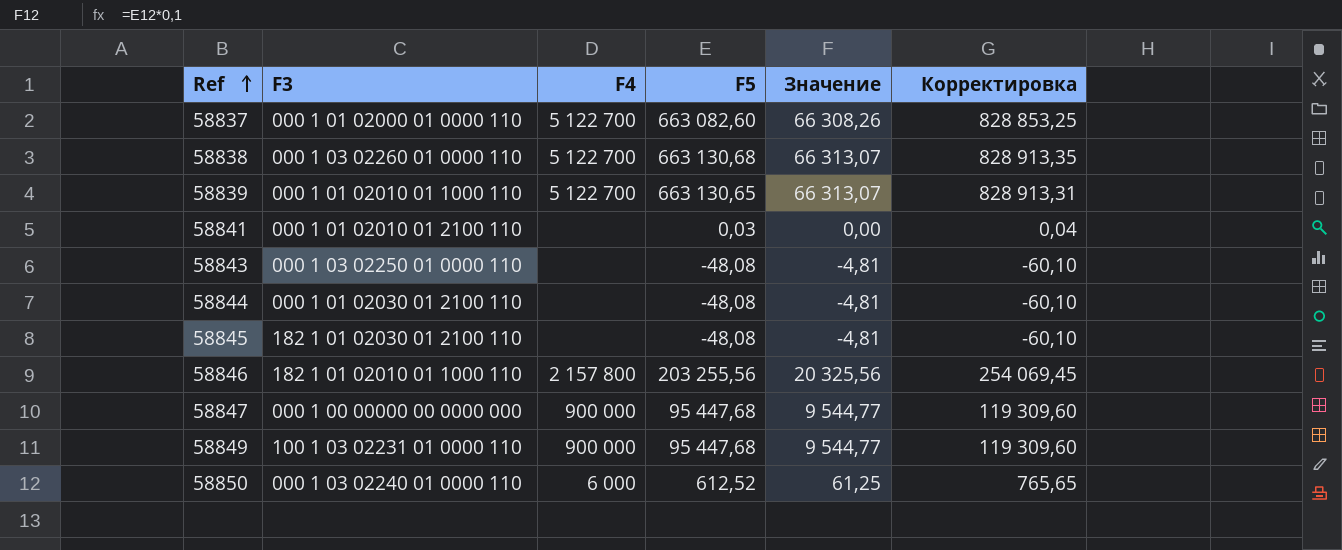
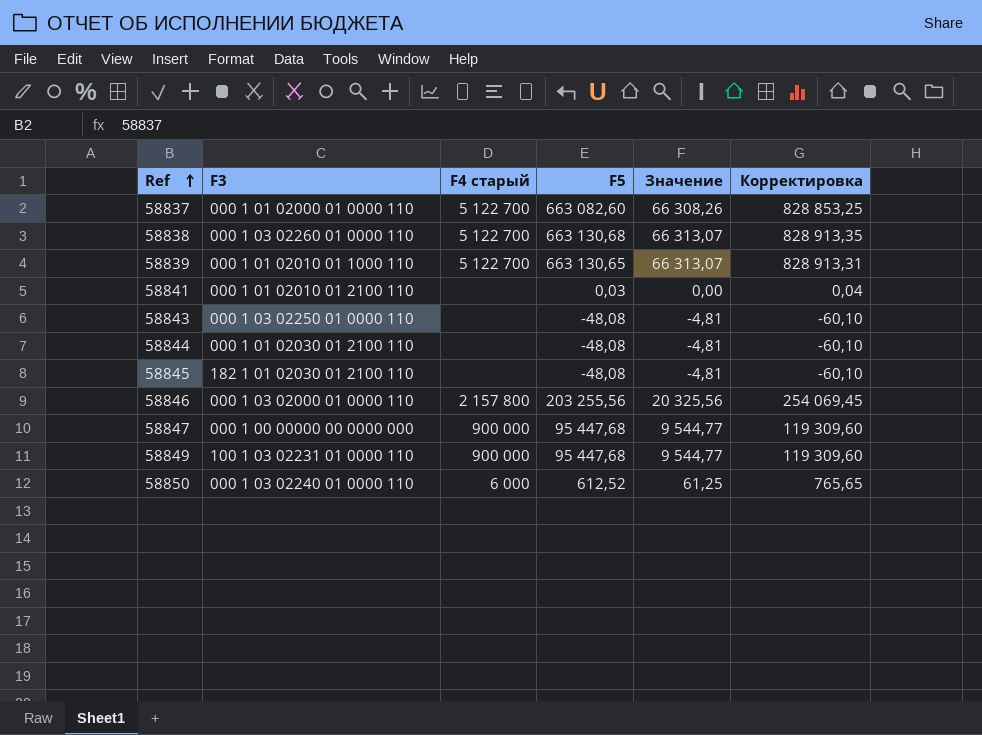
column name: F4 -> F4 старый
58846 | F3: 182 1 01 02010 01 1000 110 -> 000 1 03 02000 01 0000 110

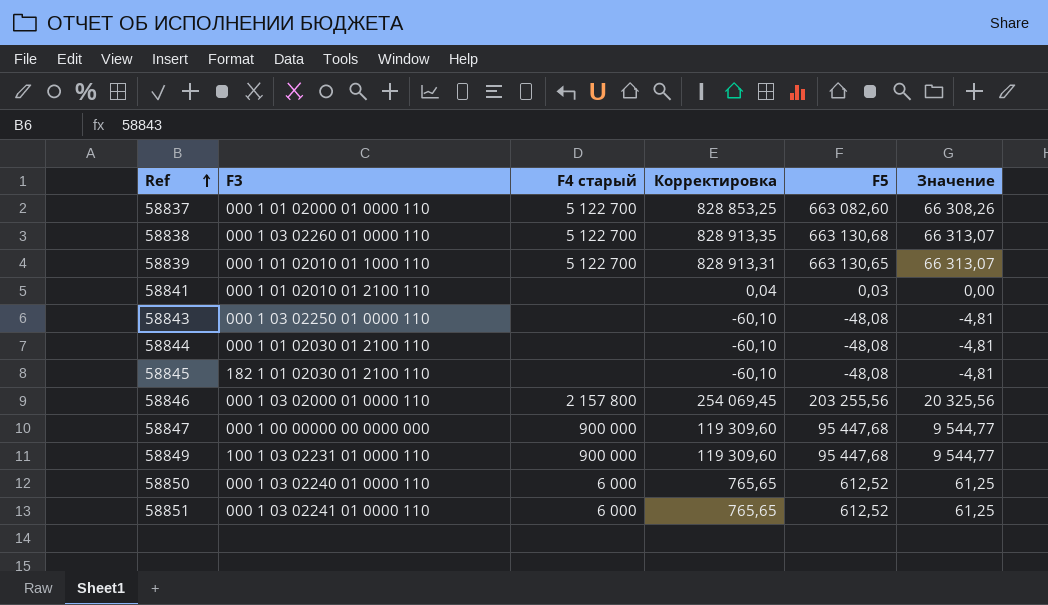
column Корректировка | position: 6 -> 4
row 58851: none -> 000 1 03 02241 01 0000 110 | 6 000 | 765,65 | 612,52 | 61,25

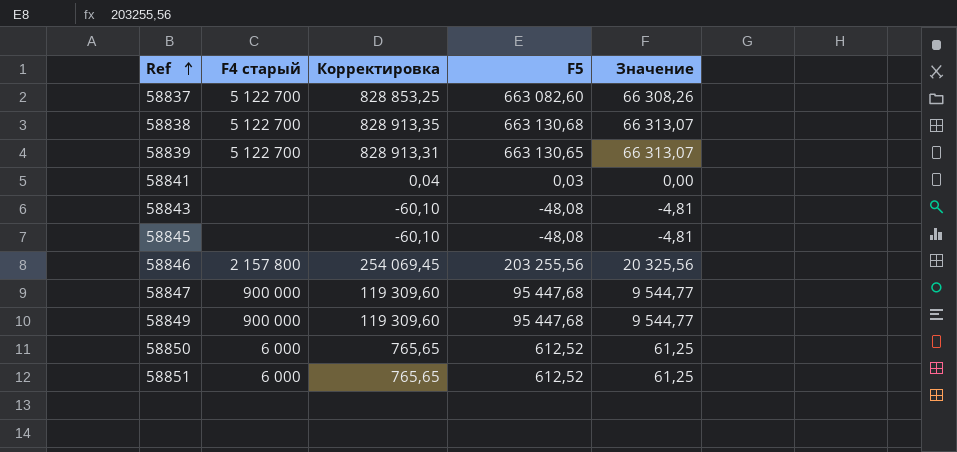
column F3 | position: 2 -> none
row 58844: 000 1 01 02030 01 2100 110 | none | -60,10 | -48,08 | -4,81 -> none

